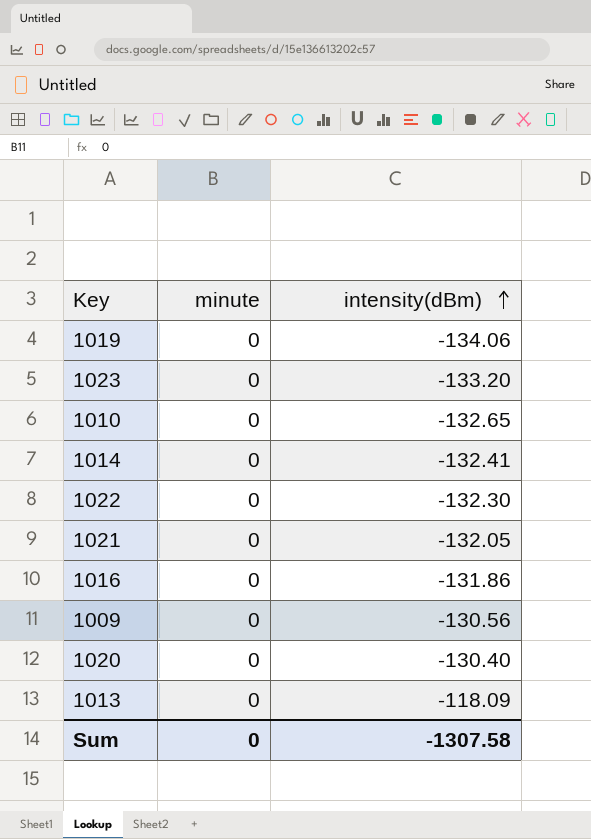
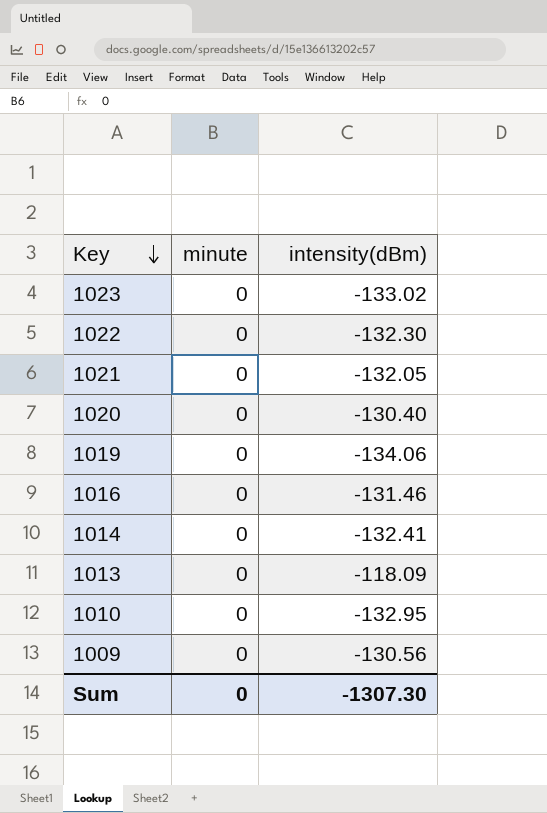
row order: intensity(dBm) ascending -> Key descending
1023 | intensity(dBm): -133.20 -> -133.02
1016 | intensity(dBm): -131.86 -> -131.46
1010 | intensity(dBm): -132.65 -> -132.95
Sum | intensity(dBm): -1307.58 -> -1307.30

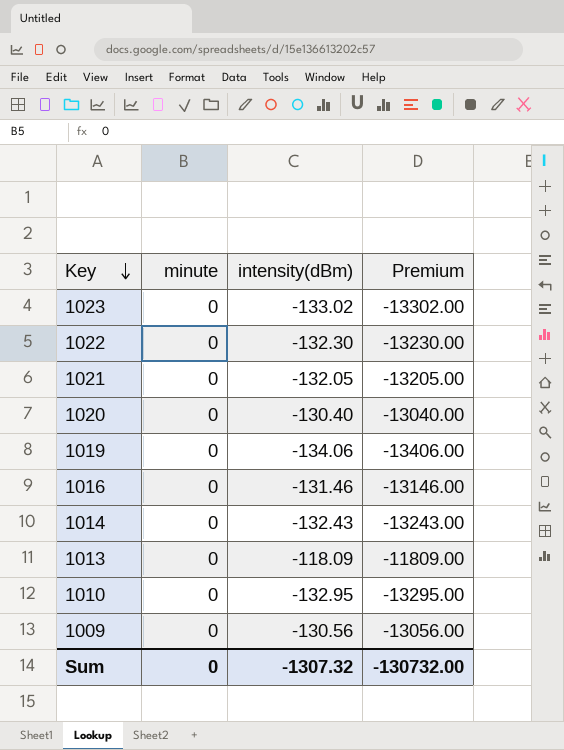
column Premium | formula: none -> [intensity(dBm)] * 100
1014 | intensity(dBm): -132.41 -> -132.43
Sum | intensity(dBm): -1307.30 -> -1307.32

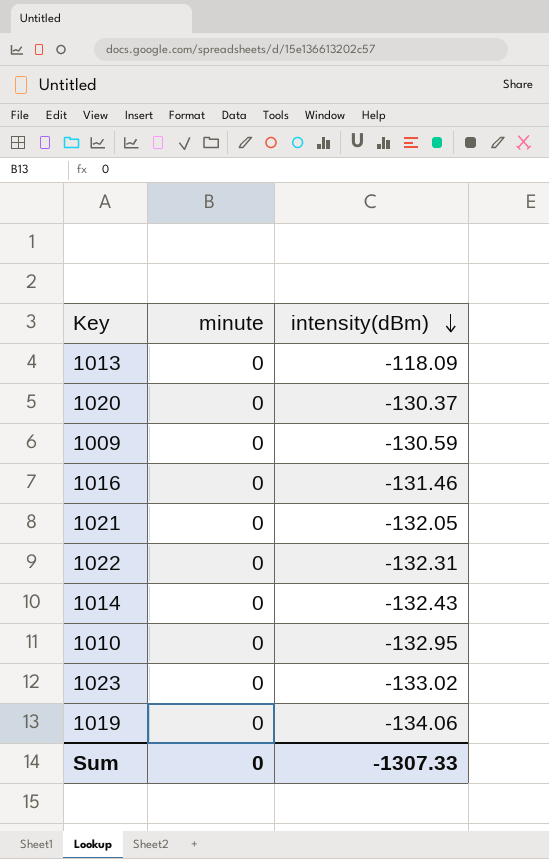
row order: Key descending -> intensity(dBm) descending
column Premium | formula: [intensity(dBm)] * 100 -> none
1020 | intensity(dBm): -130.40 -> -130.37
1009 | intensity(dBm): -130.56 -> -130.59
1022 | intensity(dBm): -132.30 -> -132.31
Sum | intensity(dBm): -1307.32 -> -1307.33

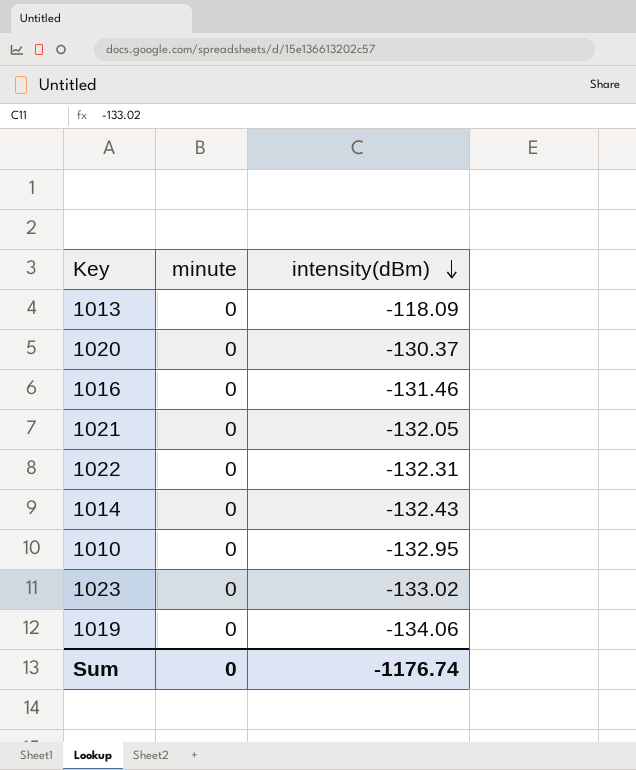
row 1009: 0 | -130.59 -> none
Sum | intensity(dBm): -1307.33 -> -1176.74

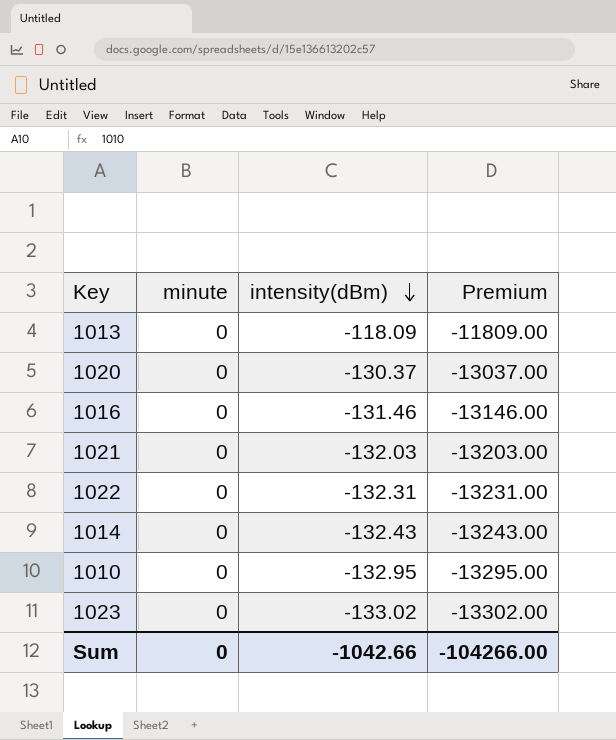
column Premium | formula: none -> [intensity(dBm)] * 100
row 1019: 0 | -134.06 -> none
1021 | intensity(dBm): -132.05 -> -132.03
Sum | intensity(dBm): -1176.74 -> -1042.66

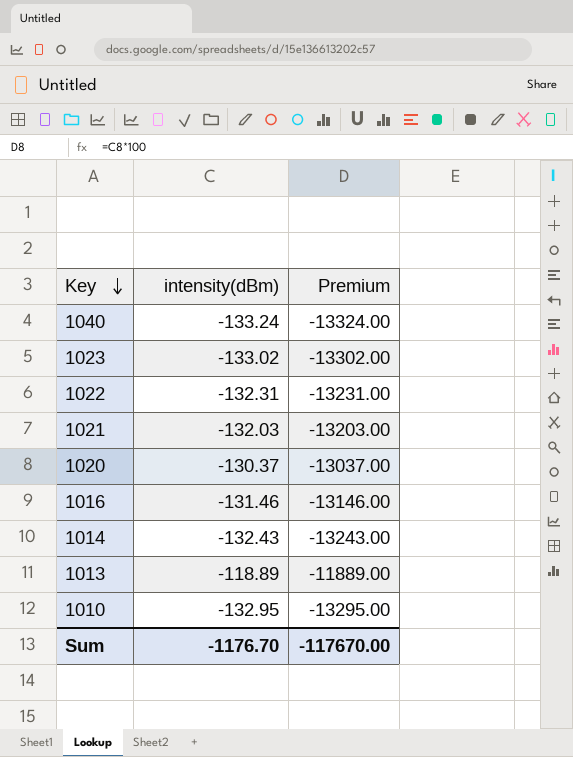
row order: intensity(dBm) descending -> Key descending
column minute | position: 2 -> none
row 1040: none -> -133.24 | -13324.00
1013 | intensity(dBm): -118.09 -> -118.89
1013 | Premium: -11809.00 -> -11889.00
Sum | intensity(dBm): -1042.66 -> -1176.70
Sum | Premium: -104266.00 -> -117670.00

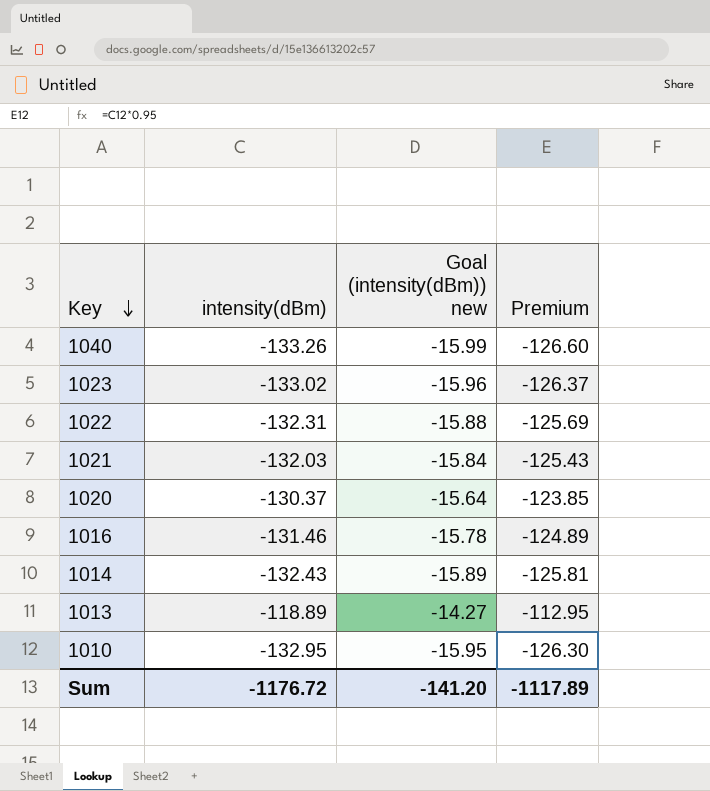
column Goal (intensity(dBm)) new | formula: none -> [intensity(dBm)] * 0.12
column Premium | formula: [intensity(dBm)] * 100 -> [intensity(dBm)] * 0.95
1040 | intensity(dBm): -133.24 -> -133.26
Sum | intensity(dBm): -1176.70 -> -1176.72
Sum | Premium: -117670.00 -> -1117.89

